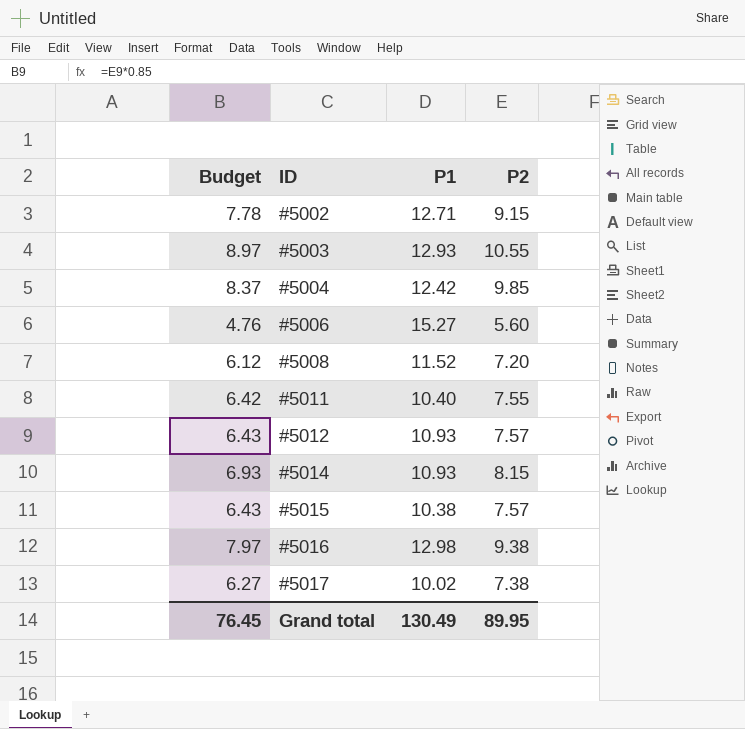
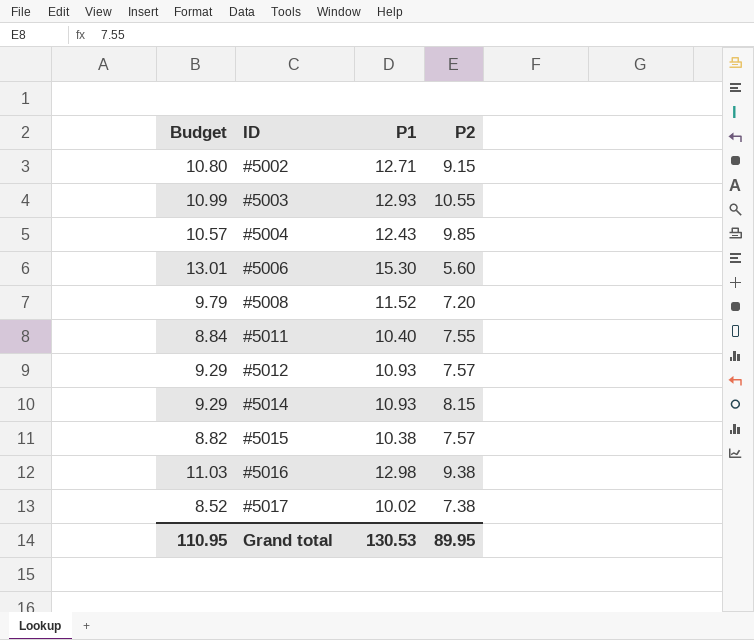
column Budget | formula: [P2] * 0.85 -> [P1] * 0.85
#5004 | P1: 12.42 -> 12.43
#5006 | P1: 15.27 -> 15.30
Grand total | Budget: 76.45 -> 110.95
Grand total | P1: 130.49 -> 130.53

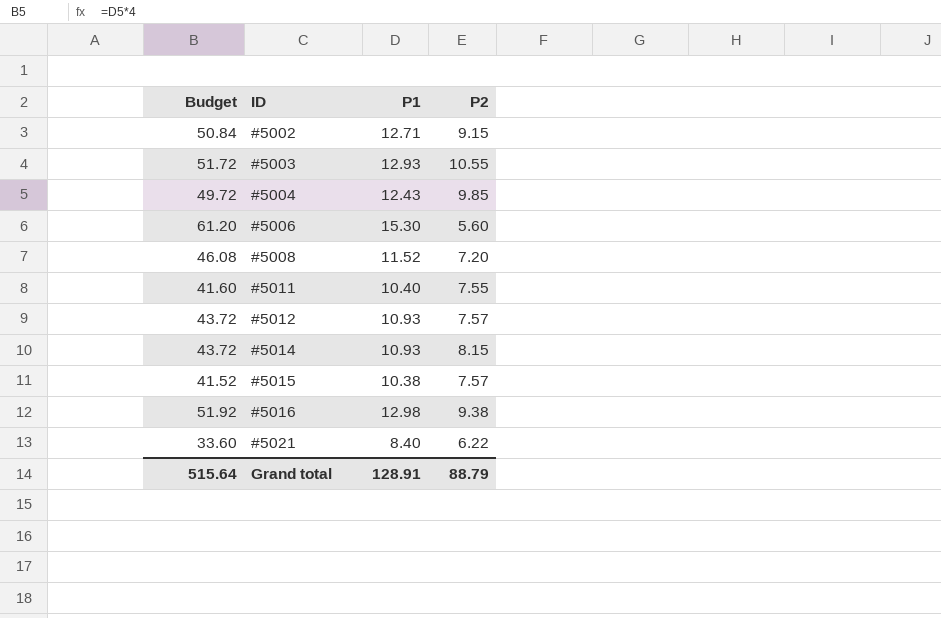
column Budget | formula: [P1] * 0.85 -> [P1] * 4
row #5017: 8.52 | 10.02 | 7.38 -> none
row #5021: none -> 33.60 | 8.40 | 6.22
Grand total | Budget: 110.95 -> 515.64
Grand total | P1: 130.53 -> 128.91
Grand total | P2: 89.95 -> 88.79

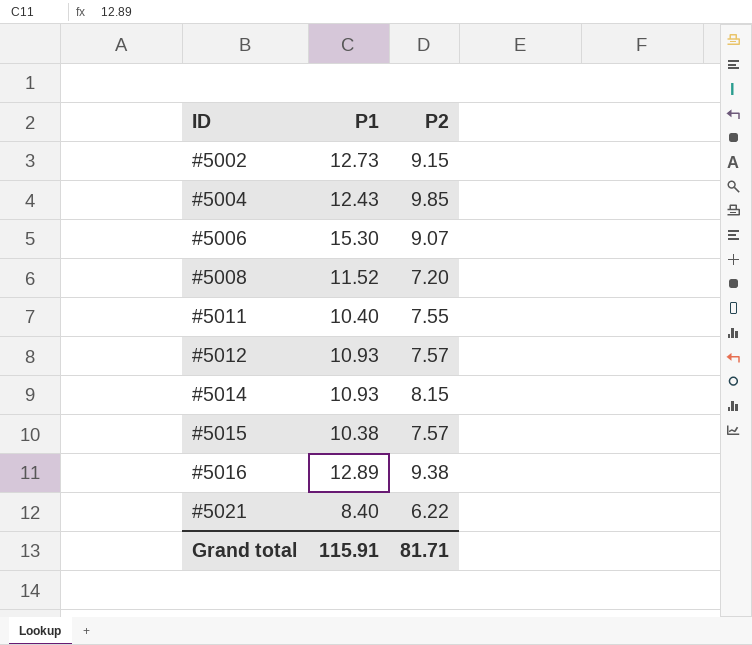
column Budget | formula: [P1] * 4 -> none
row #5003: 51.72 | 12.93 | 10.55 -> none
#5002 | P1: 12.71 -> 12.73
#5006 | P2: 5.60 -> 9.07
#5016 | P1: 12.98 -> 12.89
Grand total | P1: 128.91 -> 115.91
Grand total | P2: 88.79 -> 81.71

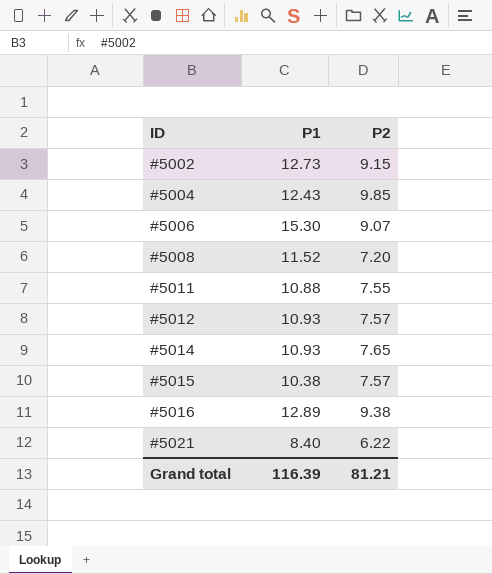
#5011 | P1: 10.40 -> 10.88
#5014 | P2: 8.15 -> 7.65
Grand total | P1: 115.91 -> 116.39
Grand total | P2: 81.71 -> 81.21

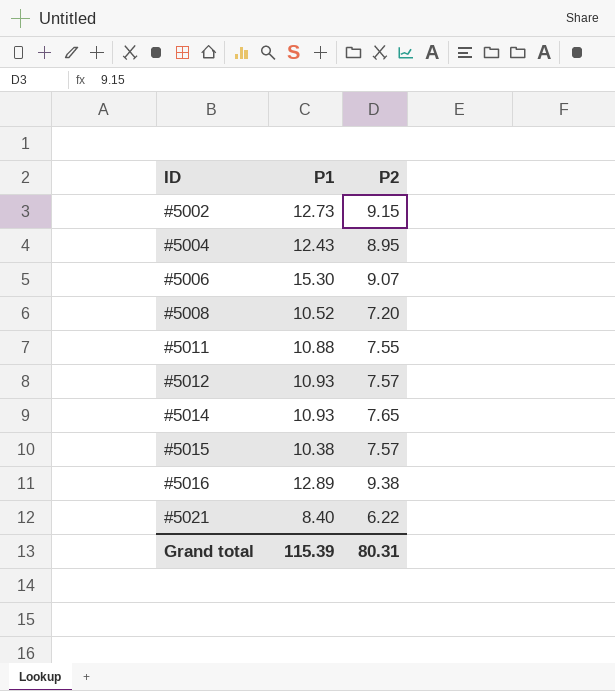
#5004 | P2: 9.85 -> 8.95
#5008 | P1: 11.52 -> 10.52
Grand total | P1: 116.39 -> 115.39
Grand total | P2: 81.21 -> 80.31

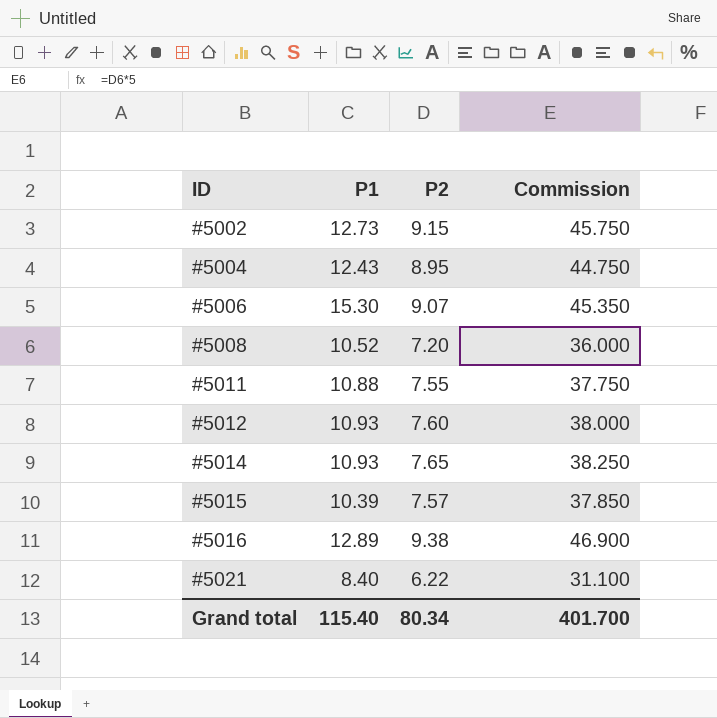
column Commission | formula: none -> [P2] * 5
#5012 | P2: 7.57 -> 7.60
#5015 | P1: 10.38 -> 10.39
Grand total | P1: 115.39 -> 115.40
Grand total | P2: 80.31 -> 80.34

